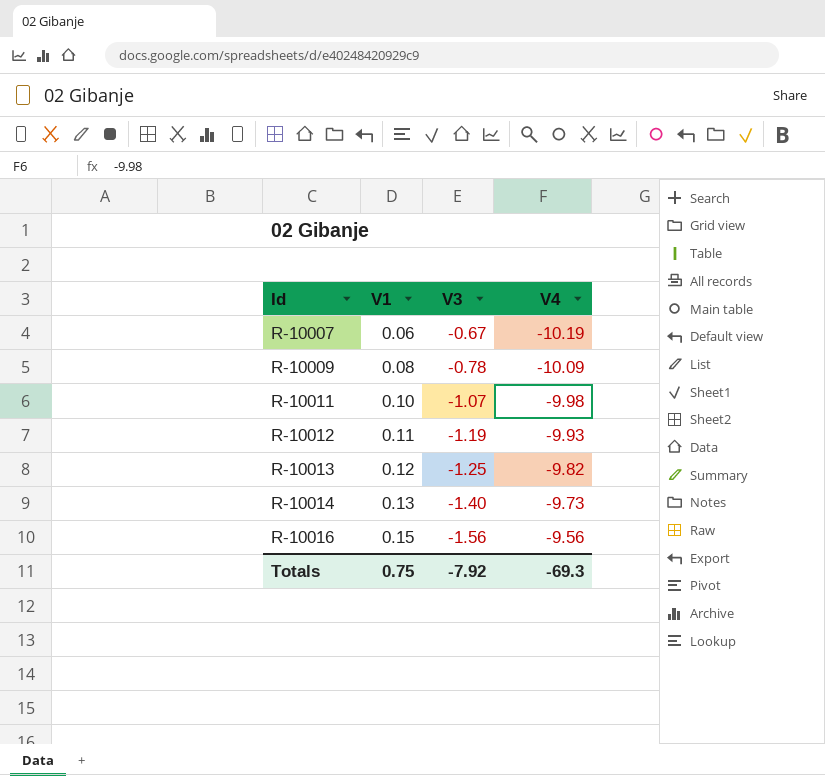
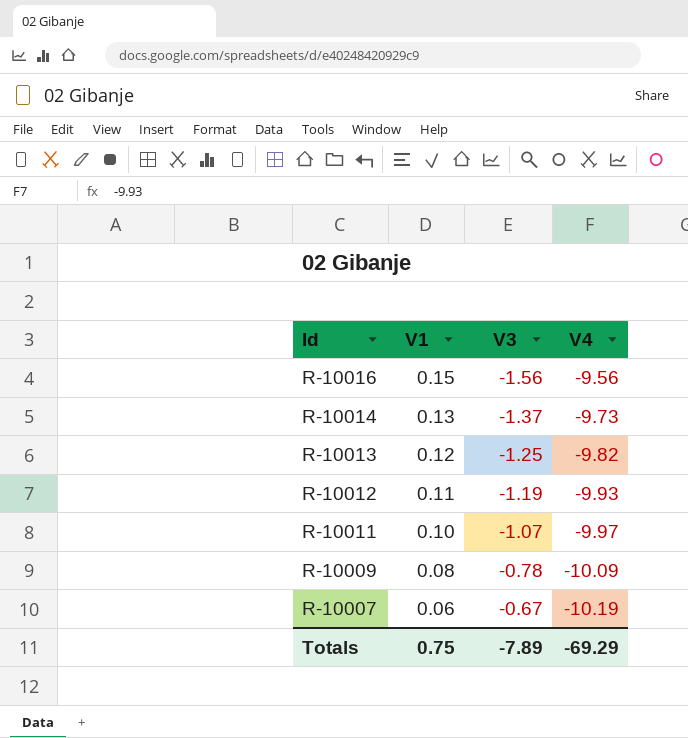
row order: Id ascending -> Id descending
R-10014 | V3: -1.40 -> -1.37
R-10011 | V4: -9.98 -> -9.97
Totals | V3: -7.92 -> -7.89
Totals | V4: -69.3 -> -69.29

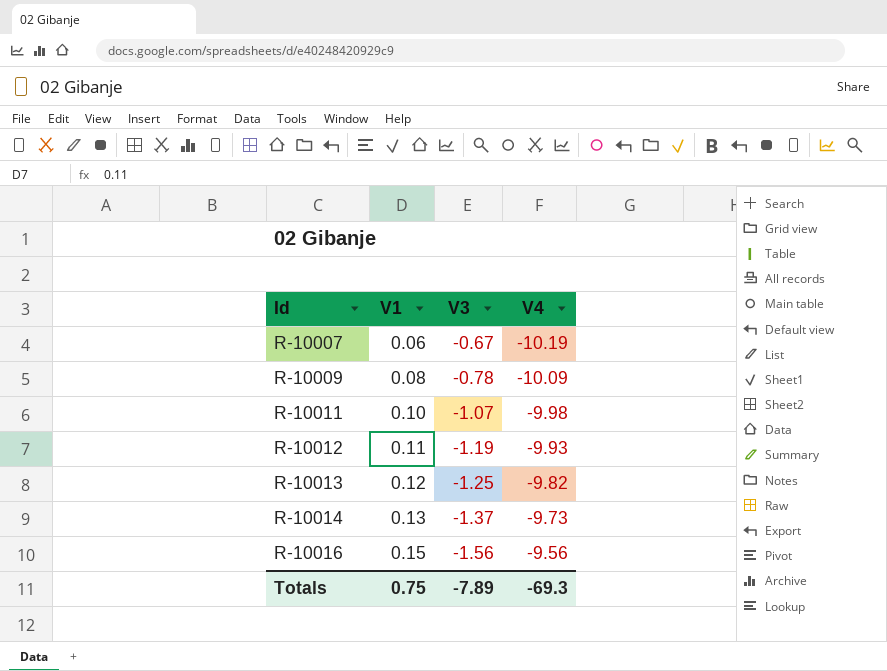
row order: Id descending -> Id ascending
R-10011 | V4: -9.97 -> -9.98
Totals | V4: -69.29 -> -69.3

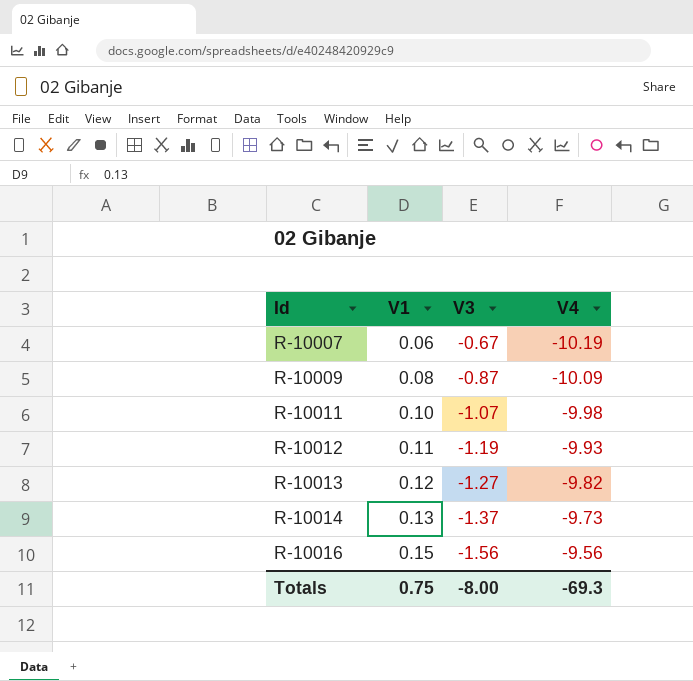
R-10009 | V3: -0.78 -> -0.87
R-10013 | V3: -1.25 -> -1.27
Totals | V3: -7.89 -> -8.00

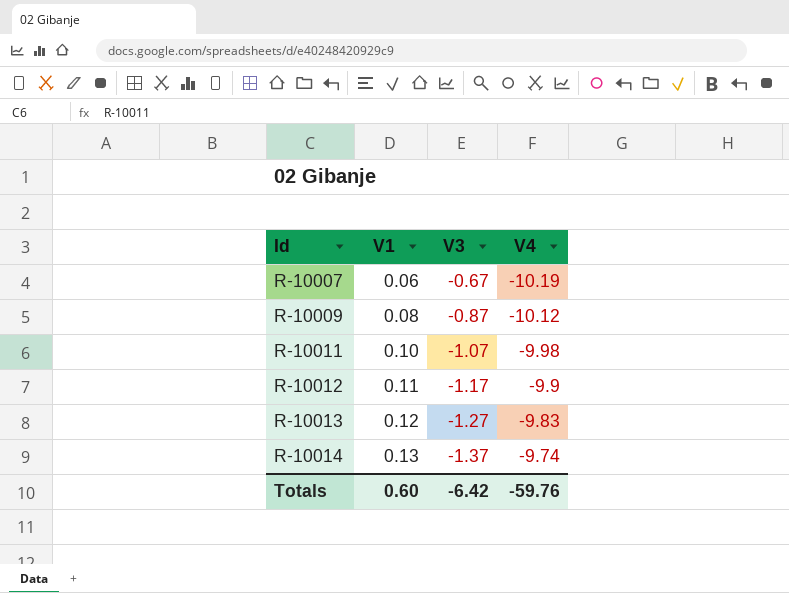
row R-10016: 0.15 | -1.56 | -9.56 -> none
R-10009 | V4: -10.09 -> -10.12
R-10012 | V3: -1.19 -> -1.17
R-10012 | V4: -9.93 -> -9.9
R-10013 | V4: -9.82 -> -9.83
R-10014 | V4: -9.73 -> -9.74
Totals | V1: 0.75 -> 0.60
Totals | V3: -8.00 -> -6.42
Totals | V4: -69.3 -> -59.76

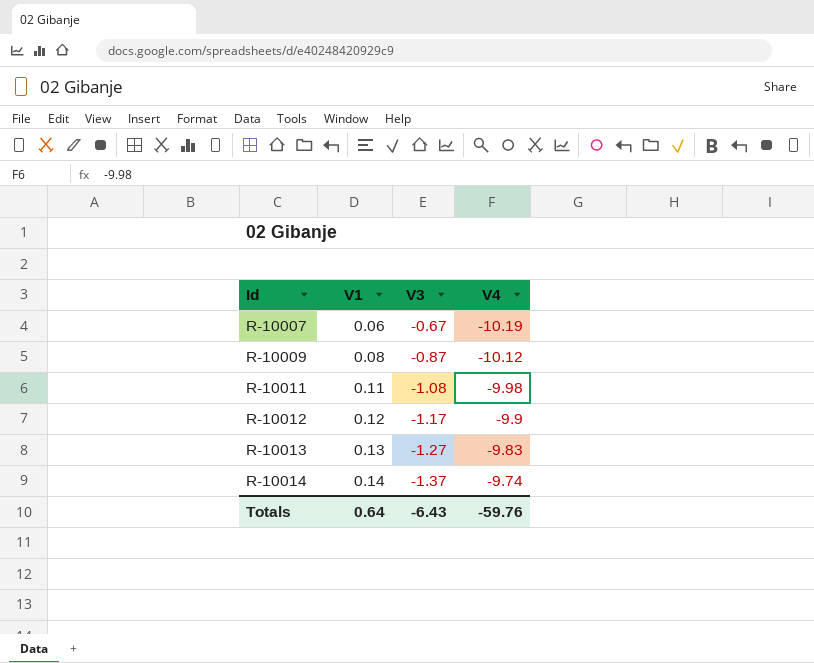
R-10011 | V1: 0.10 -> 0.11
R-10011 | V3: -1.07 -> -1.08
R-10012 | V1: 0.11 -> 0.12
R-10013 | V1: 0.12 -> 0.13
R-10014 | V1: 0.13 -> 0.14
Totals | V1: 0.60 -> 0.64
Totals | V3: -6.42 -> -6.43

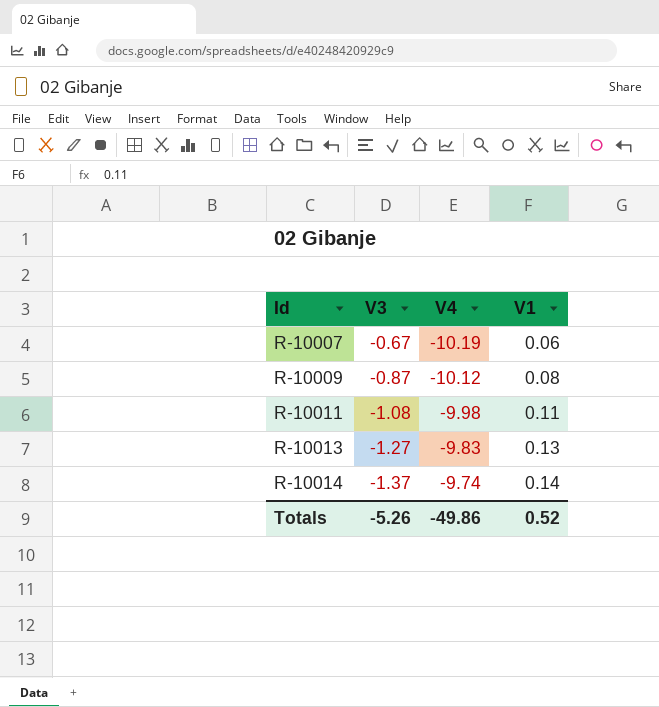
column V1 | position: 2 -> 4
row R-10012: 0.12 | -1.17 | -9.9 -> none
Totals | V3: -6.43 -> -5.26
Totals | V4: -59.76 -> -49.86
Totals | V1: 0.64 -> 0.52

